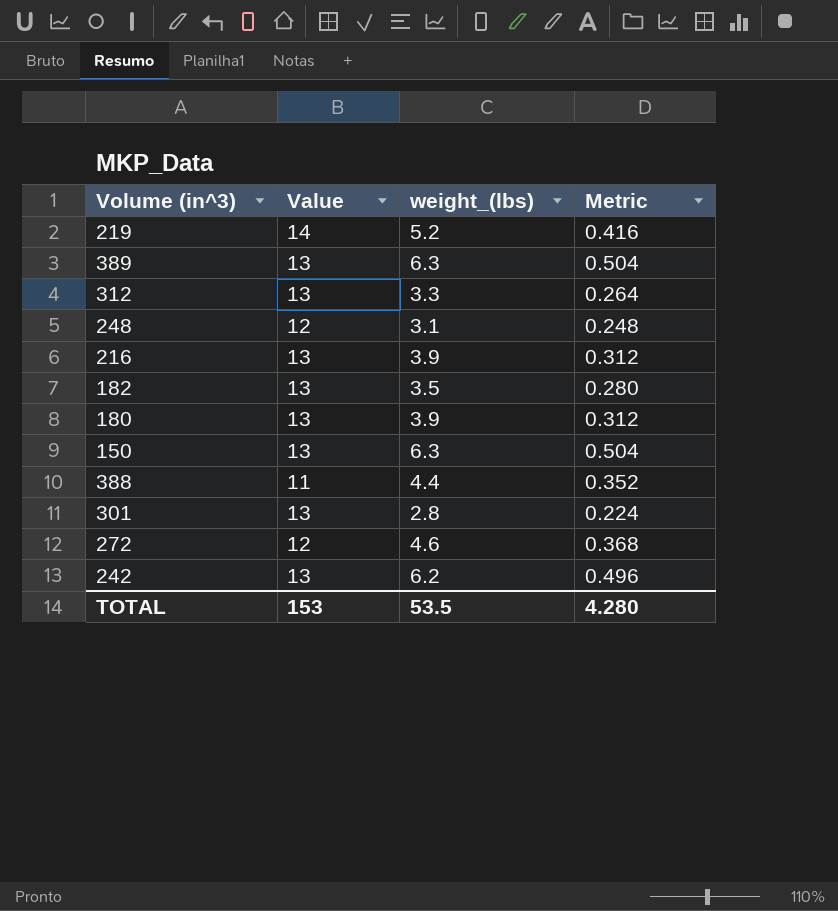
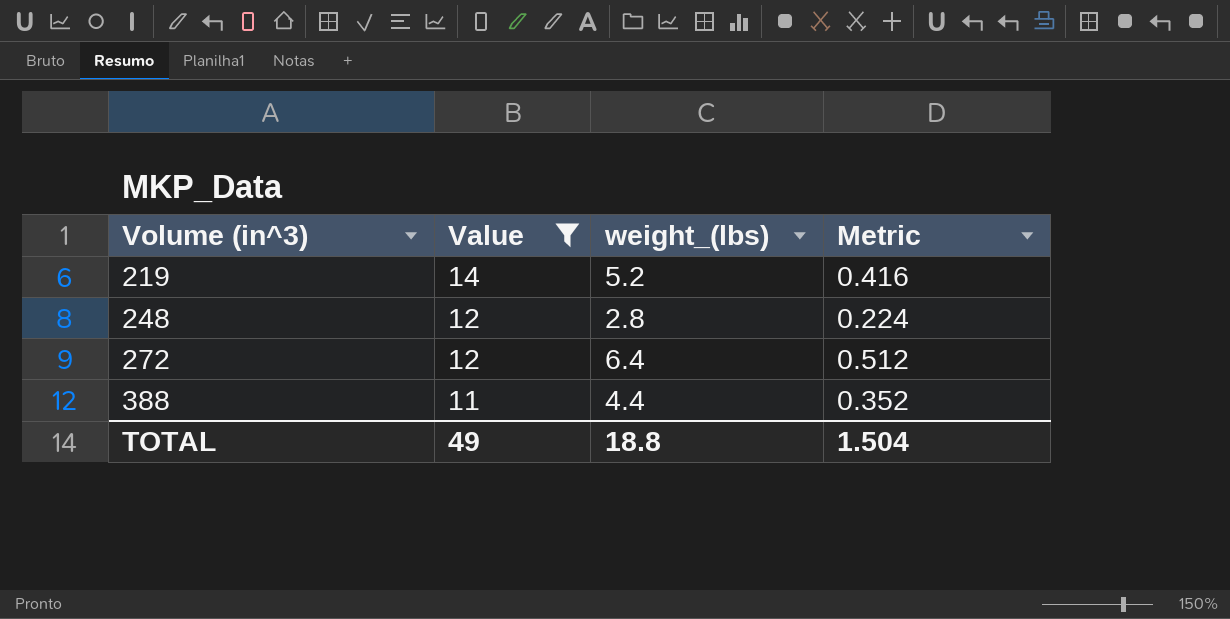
filter: none -> Value != 13
row order: none -> Volume (in^3) ascending
248 | weight_(lbs): 3.1 -> 2.8
248 | Metric: 0.248 -> 0.224
272 | weight_(lbs): 4.6 -> 6.4
272 | Metric: 0.368 -> 0.512
TOTAL | Value: 153 -> 49
TOTAL | weight_(lbs): 53.5 -> 18.8
TOTAL | Metric: 4.280 -> 1.504

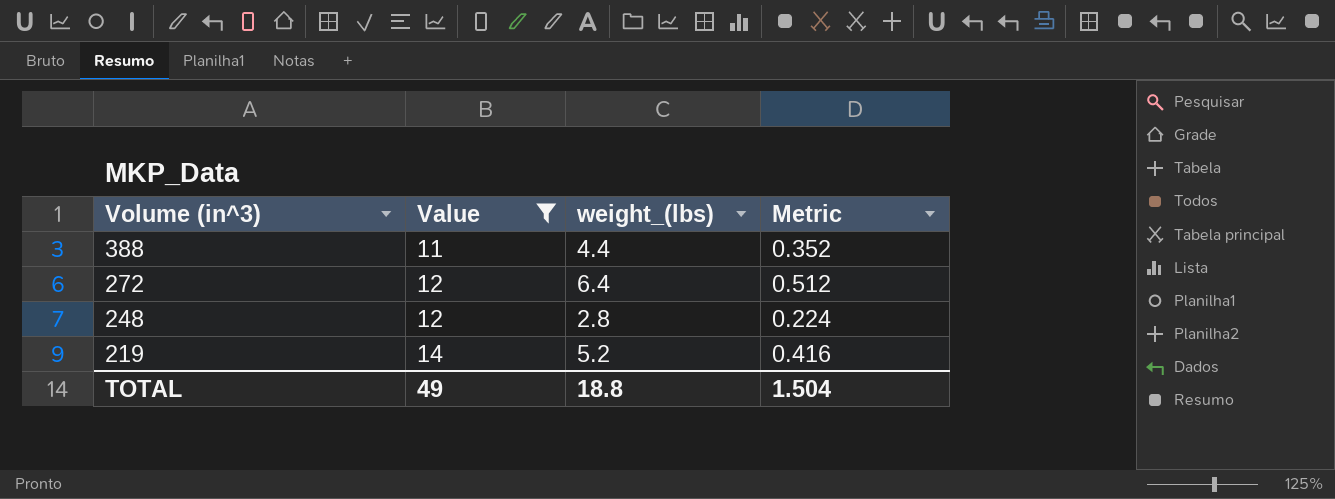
row order: Volume (in^3) ascending -> Volume (in^3) descending

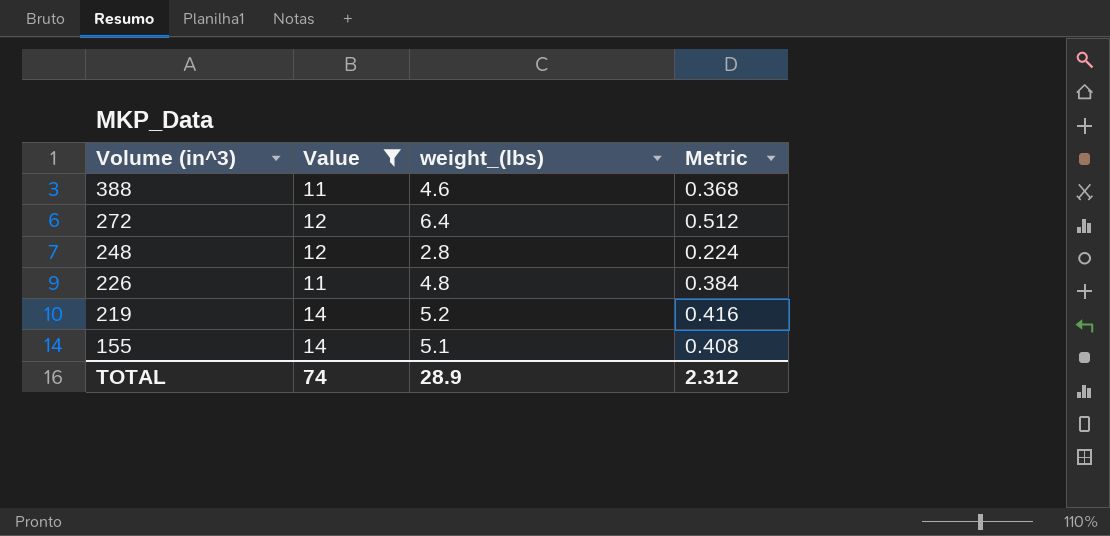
388 | weight_(lbs): 4.4 -> 4.6
388 | Metric: 0.352 -> 0.368
row 226: none -> 11 | 4.8 | 0.384
row 155: none -> 14 | 5.1 | 0.408
TOTAL | Value: 49 -> 74
TOTAL | weight_(lbs): 18.8 -> 28.9
TOTAL | Metric: 1.504 -> 2.312

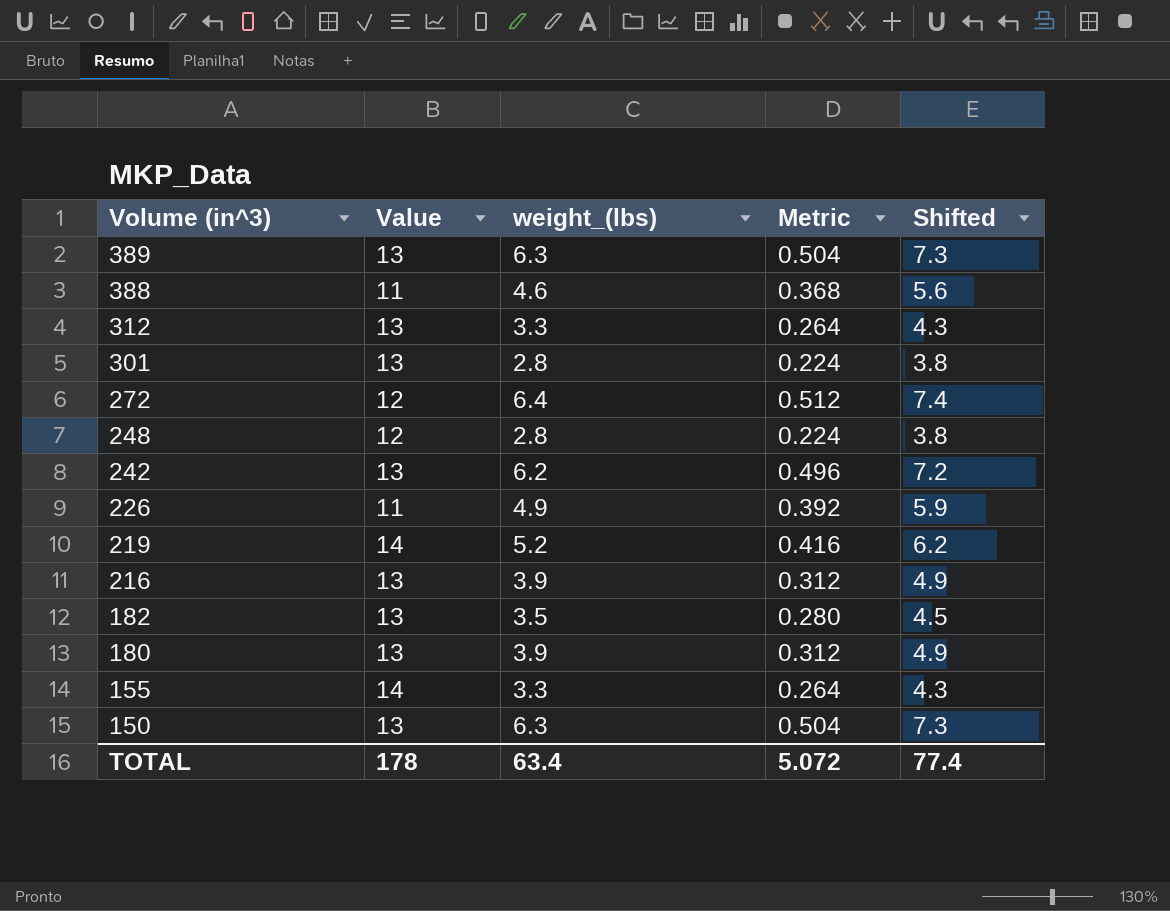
filter: Value != 13 -> none
column Shifted | formula: none -> [weight_(lbs)] + 1
226 | weight_(lbs): 4.8 -> 4.9
226 | Metric: 0.384 -> 0.392
155 | weight_(lbs): 5.1 -> 3.3
155 | Metric: 0.408 -> 0.264
TOTAL | Value: 74 -> 178
TOTAL | weight_(lbs): 28.9 -> 63.4
TOTAL | Metric: 2.312 -> 5.072

